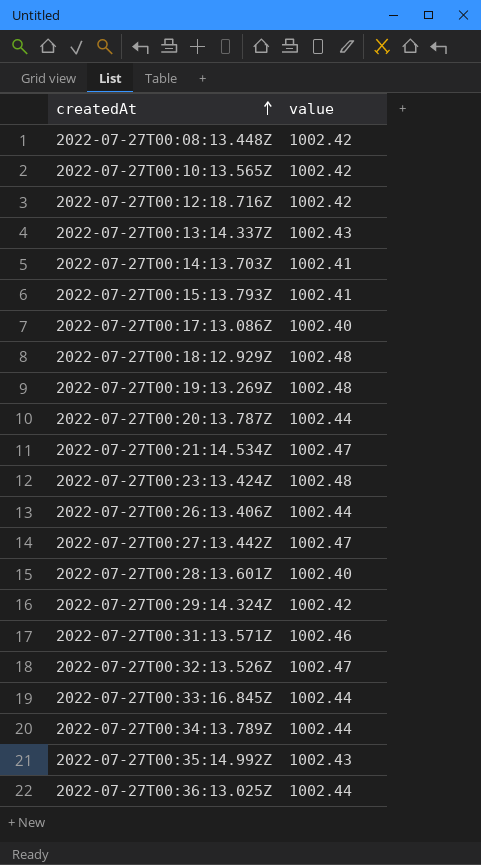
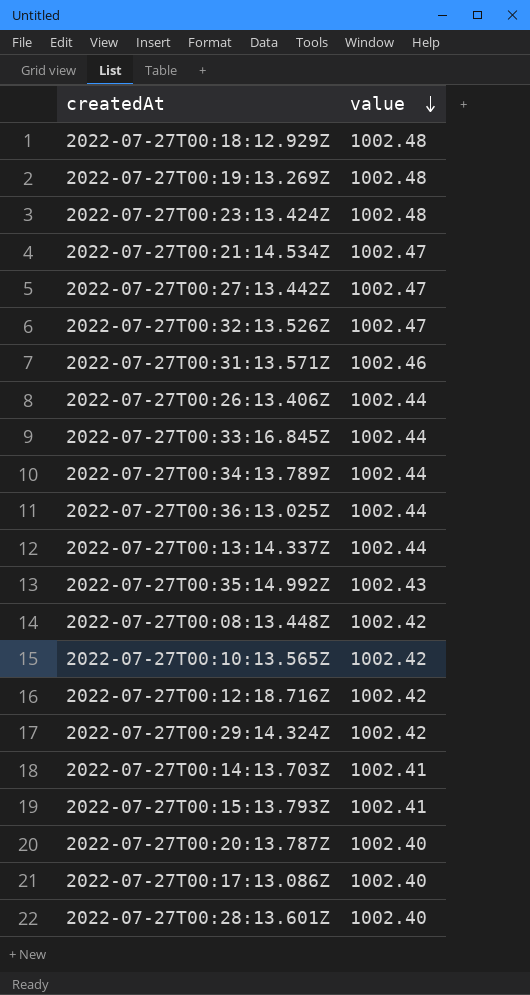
row order: createdAt ascending -> value descending
2022-07-27T00:13:14.337Z | value: 1002.43 -> 1002.44
2022-07-27T00:20:13.787Z | value: 1002.44 -> 1002.40

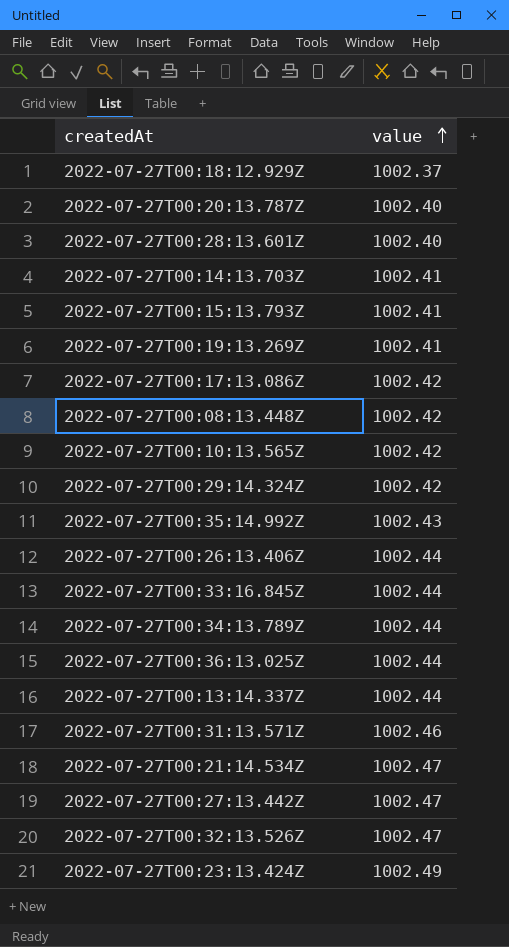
row order: value descending -> value ascending
row 2022-07-27T00:12:18.716Z: 1002.42 -> none
2022-07-27T00:18:12.929Z | value: 1002.48 -> 1002.37
2022-07-27T00:19:13.269Z | value: 1002.48 -> 1002.41
2022-07-27T00:17:13.086Z | value: 1002.40 -> 1002.42
2022-07-27T00:23:13.424Z | value: 1002.48 -> 1002.49

